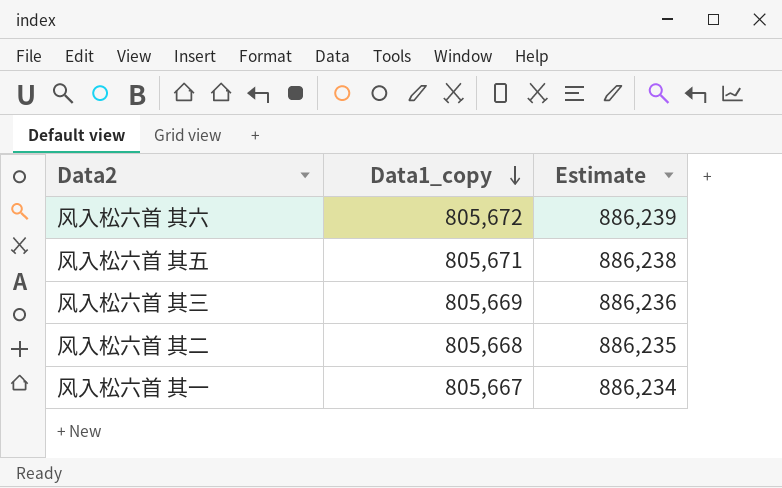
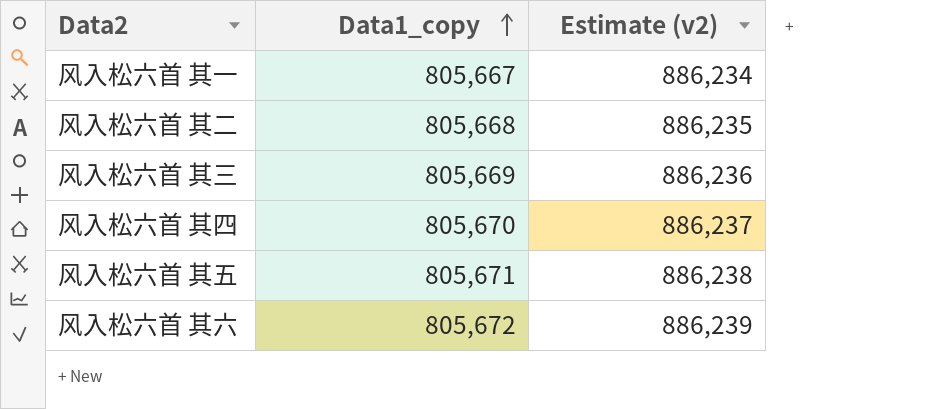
row order: Data1_copy descending -> Data1_copy ascending
column name: Estimate -> Estimate (v2)
row 风入松六首 其四: none -> 805,670 | 886,237

